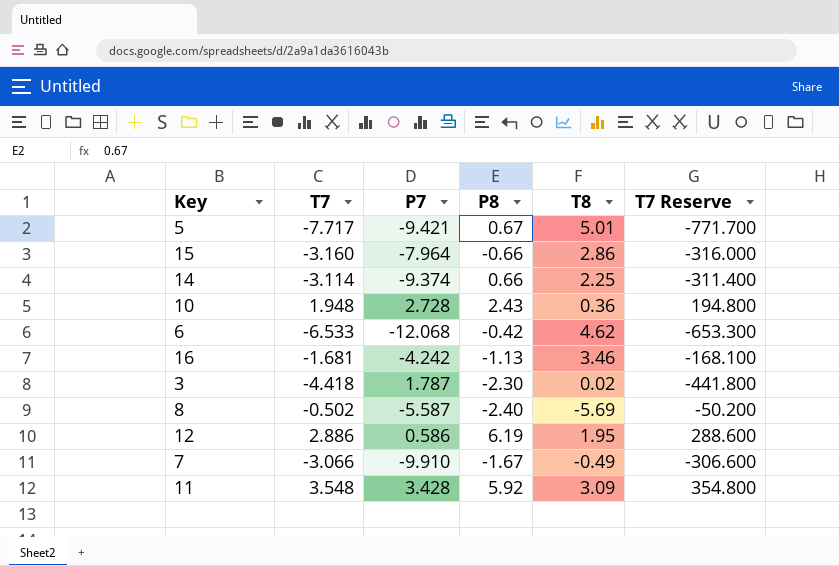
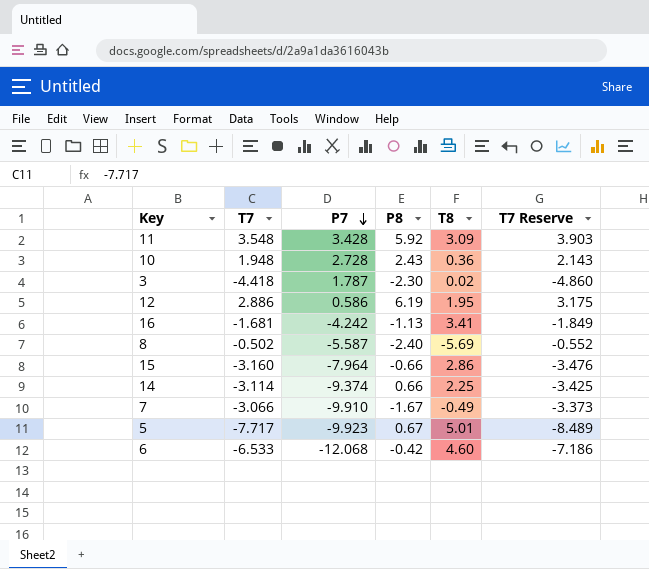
row order: none -> P7 descending
column T7 Reserve | formula: [T7] * 100 -> [T7] * 1.1
16 | T8: 3.46 -> 3.41
5 | P7: -9.421 -> -9.923
6 | T8: 4.62 -> 4.60

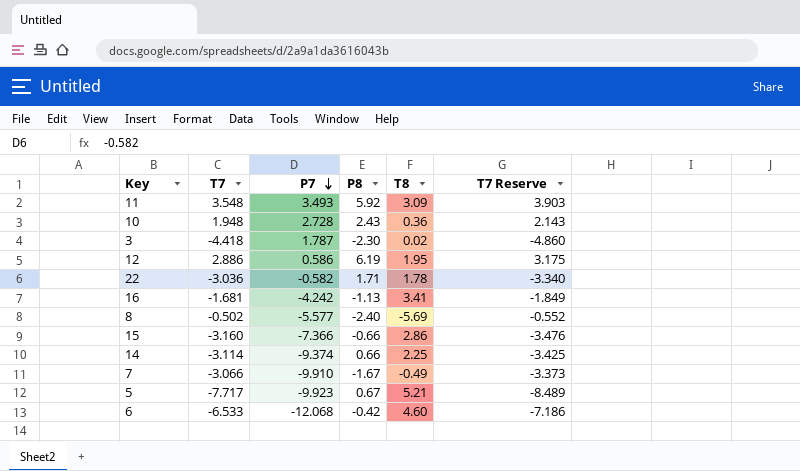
11 | P7: 3.428 -> 3.493
row 22: none -> -3.036 | -0.582 | 1.71 | 1.78 | -3.340
8 | P7: -5.587 -> -5.577
15 | P7: -7.964 -> -7.366
5 | T8: 5.01 -> 5.21

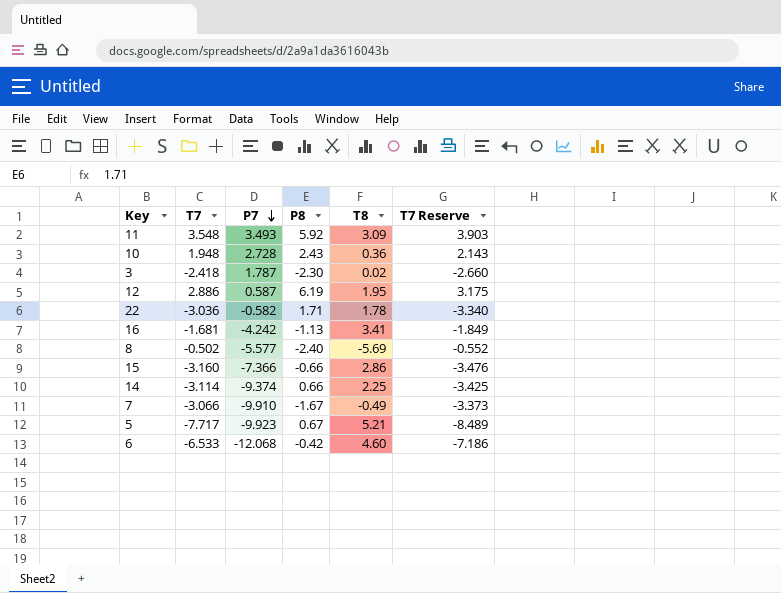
3 | T7: -4.418 -> -2.418
3 | T7 Reserve: -4.860 -> -2.660
12 | P7: 0.586 -> 0.587

